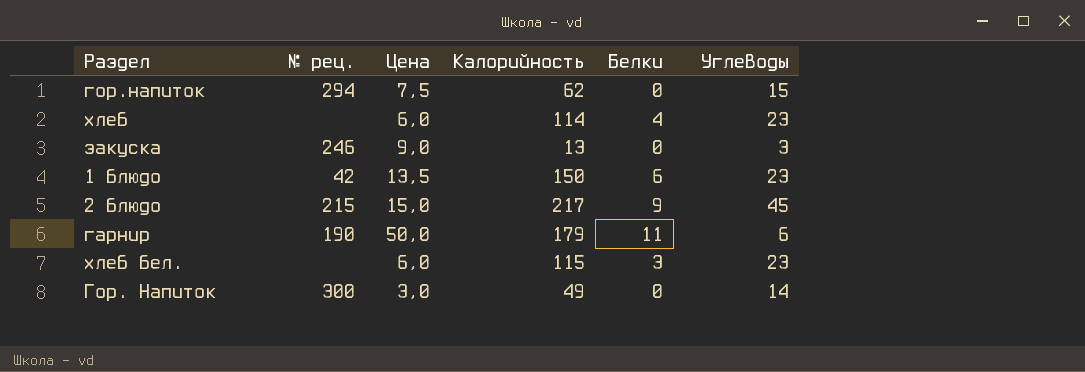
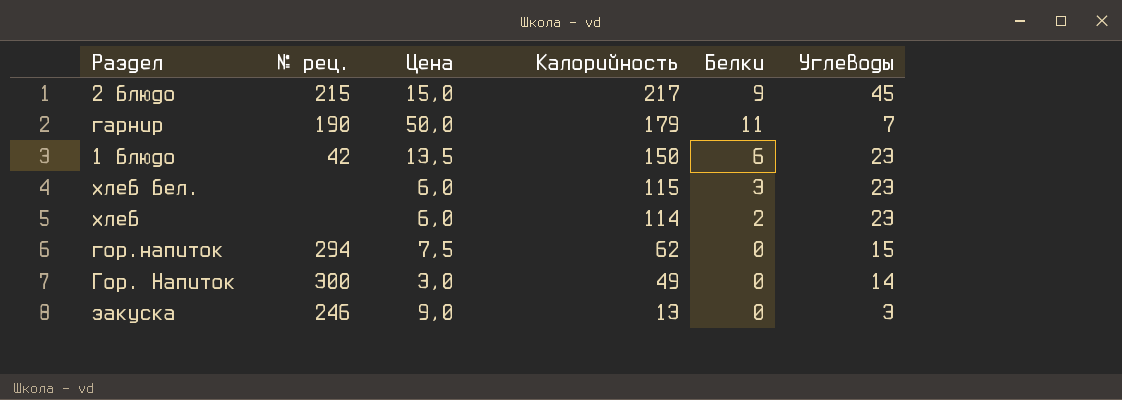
row order: none -> Калорийность descending
гарнир | Углеводы: 6 -> 7
хлеб | Белки: 4 -> 2

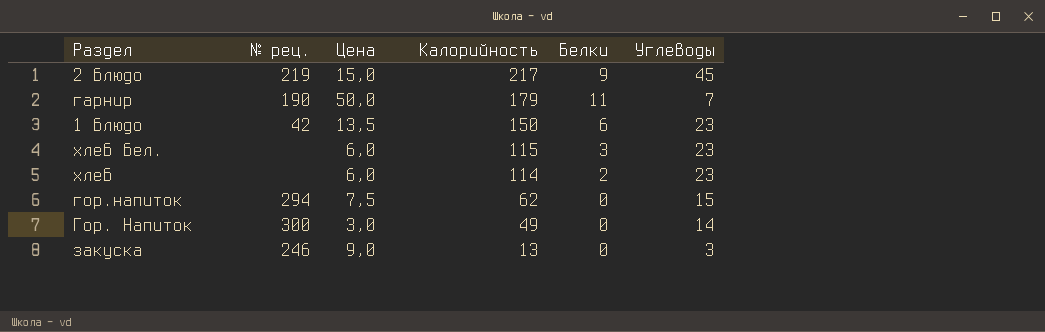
2 блюдо | № рец.: 215 -> 219

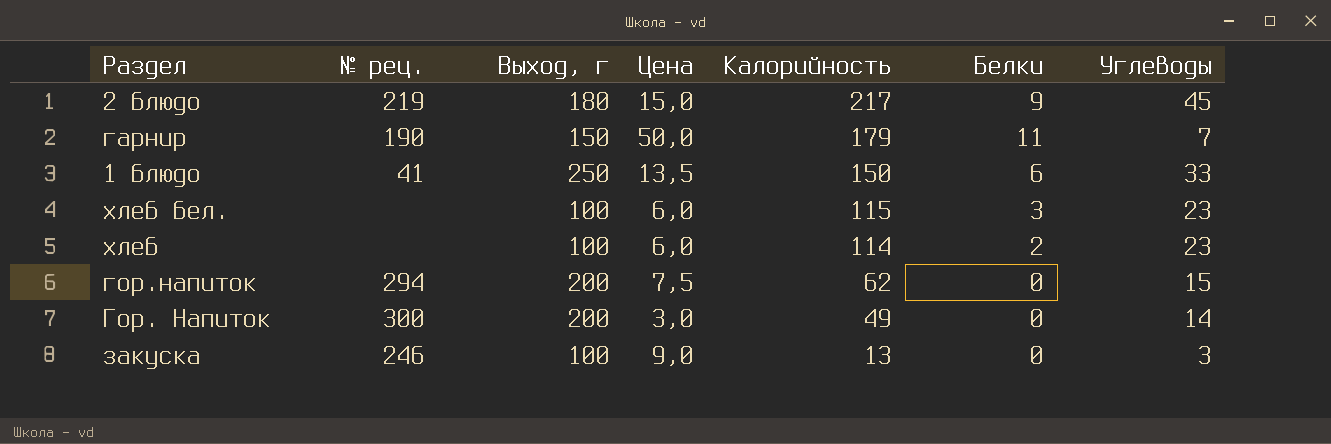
column Выход, г | position: none -> 3
1 блюдо | № рец.: 42 -> 41
1 блюдо | Углеводы: 23 -> 33

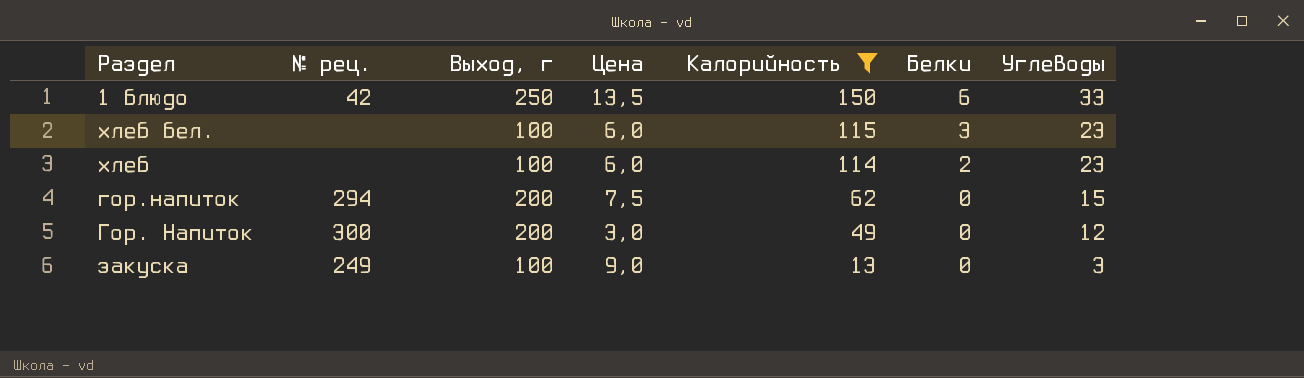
filter: none -> Калорийность <= 150
1 блюдо | № рец.: 41 -> 42
Гор. Напиток | Углеводы: 14 -> 12
закуска | № рец.: 246 -> 249

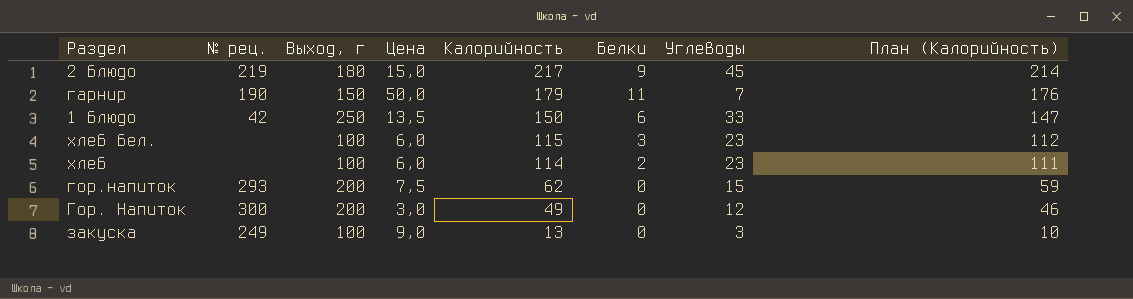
filter: Калорийность <= 150 -> none
column План (Калорийность) | formula: none -> [Калорийность] - 3
гор.напиток | № рец.: 294 -> 293

